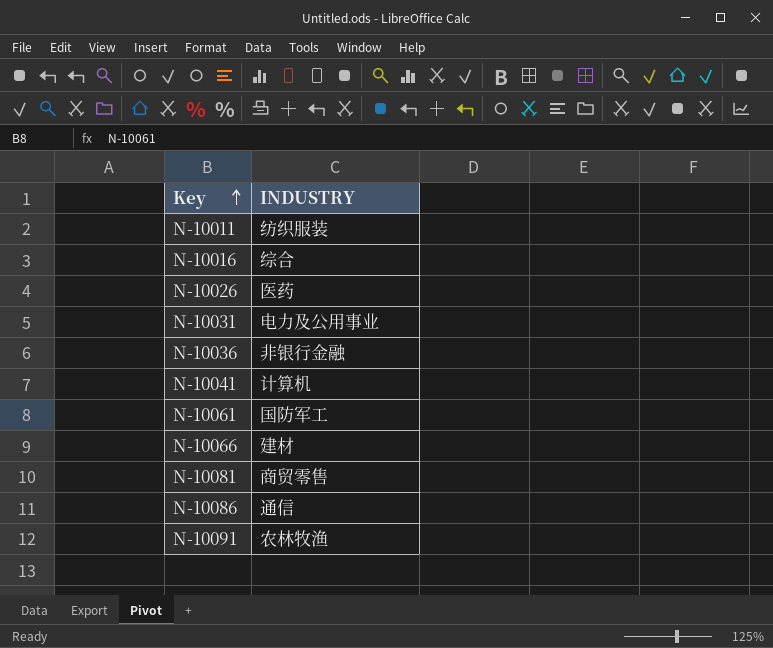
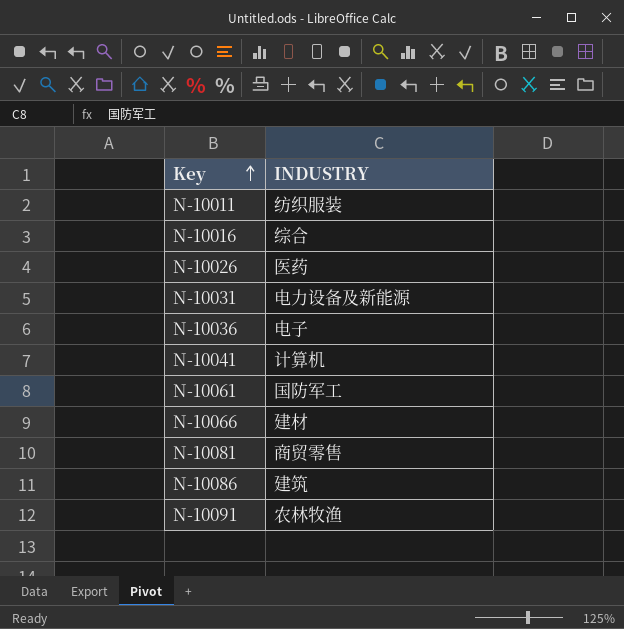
N-10031 | INDUSTRY: 电力及公用事业 -> 电力设备及新能源
N-10036 | INDUSTRY: 非银行金融 -> 电子
N-10086 | INDUSTRY: 通信 -> 建筑

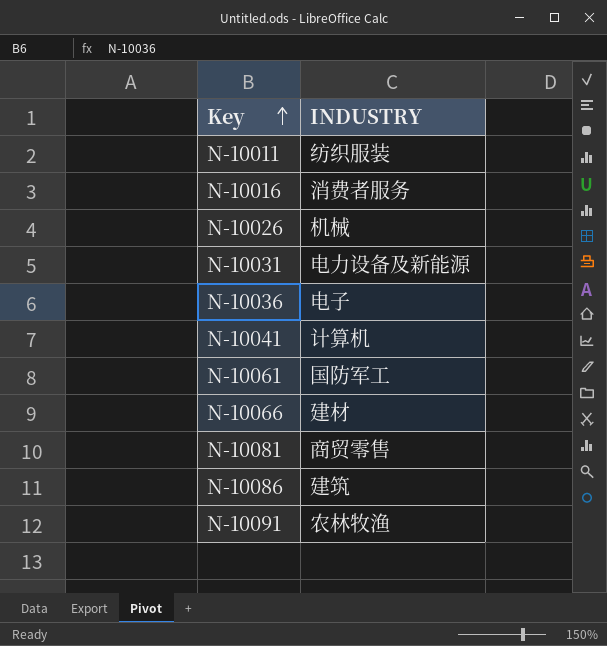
N-10016 | INDUSTRY: 综合 -> 消费者服务
N-10026 | INDUSTRY: 医药 -> 机械

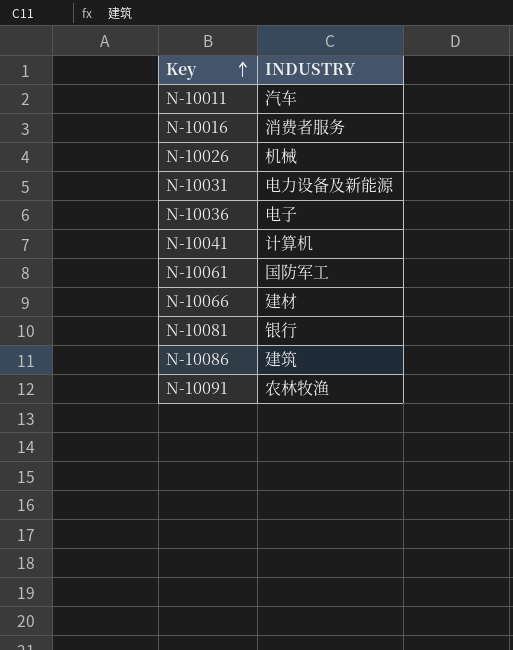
N-10011 | INDUSTRY: 纺织服装 -> 汽车
N-10081 | INDUSTRY: 商贸零售 -> 银行

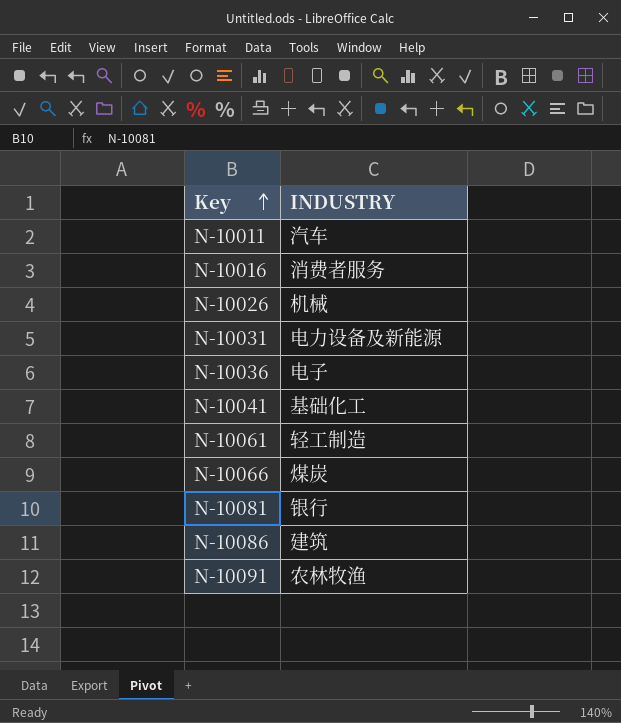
N-10041 | INDUSTRY: 计算机 -> 基础化工
N-10061 | INDUSTRY: 国防军工 -> 轻工制造
N-10066 | INDUSTRY: 建材 -> 煤炭

